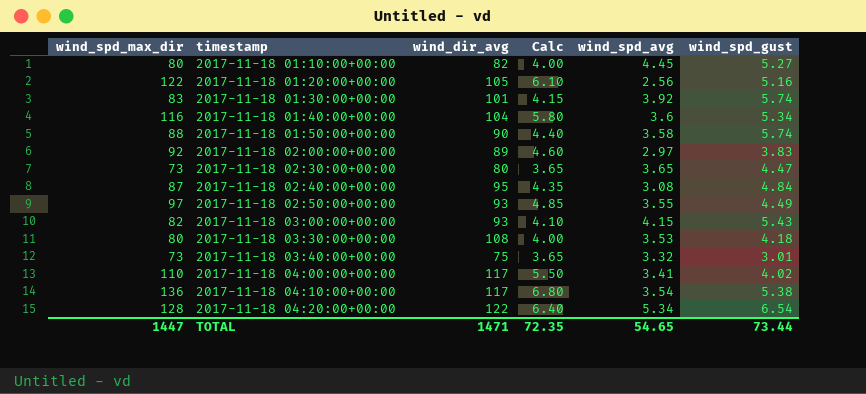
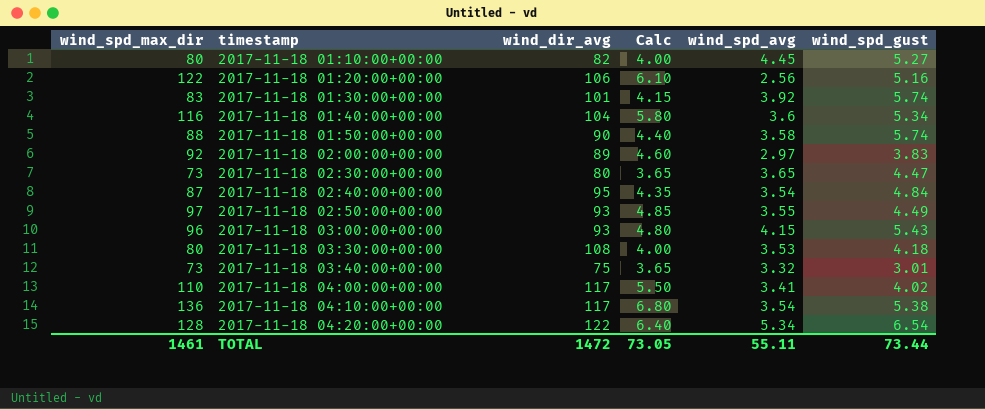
2017-11-18 01:20:00+00:00 | wind_dir_avg: 105 -> 106
2017-11-18 02:40:00+00:00 | wind_spd_avg: 3.08 -> 3.54
2017-11-18 03:00:00+00:00 | wind_spd_max_dir: 82 -> 96
2017-11-18 03:00:00+00:00 | Calc: 4.10 -> 4.80
TOTAL | wind_spd_max_dir: 1447 -> 1461
TOTAL | wind_dir_avg: 1471 -> 1472
TOTAL | Calc: 72.35 -> 73.05
TOTAL | wind_spd_avg: 54.65 -> 55.11

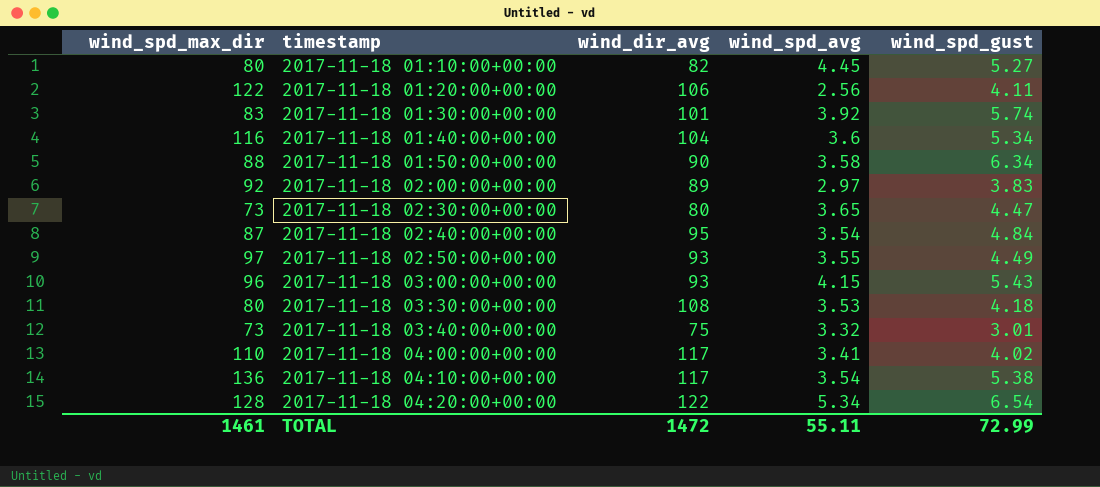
column Calc | formula: [wind_spd_max_dir] * 0.05 -> none
2017-11-18 01:20:00+00:00 | wind_spd_gust: 5.16 -> 4.11
2017-11-18 01:50:00+00:00 | wind_spd_gust: 5.74 -> 6.34
TOTAL | wind_spd_gust: 73.44 -> 72.99

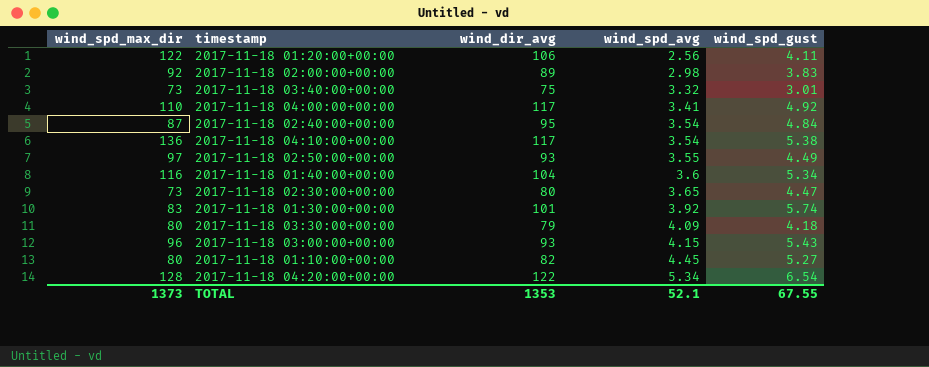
row order: timestamp ascending -> wind_spd_avg ascending
row 2017-11-18 01:50:00+00:00: 88 | 90 | 3.58 | 6.34 -> none
2017-11-18 02:00:00+00:00 | wind_spd_avg: 2.97 -> 2.98
2017-11-18 04:00:00+00:00 | wind_spd_gust: 4.02 -> 4.92
2017-11-18 03:30:00+00:00 | wind_dir_avg: 108 -> 79
2017-11-18 03:30:00+00:00 | wind_spd_avg: 3.53 -> 4.09
TOTAL | wind_spd_max_dir: 1461 -> 1373
TOTAL | wind_dir_avg: 1472 -> 1353
TOTAL | wind_spd_avg: 55.11 -> 52.1
TOTAL | wind_spd_gust: 72.99 -> 67.55

